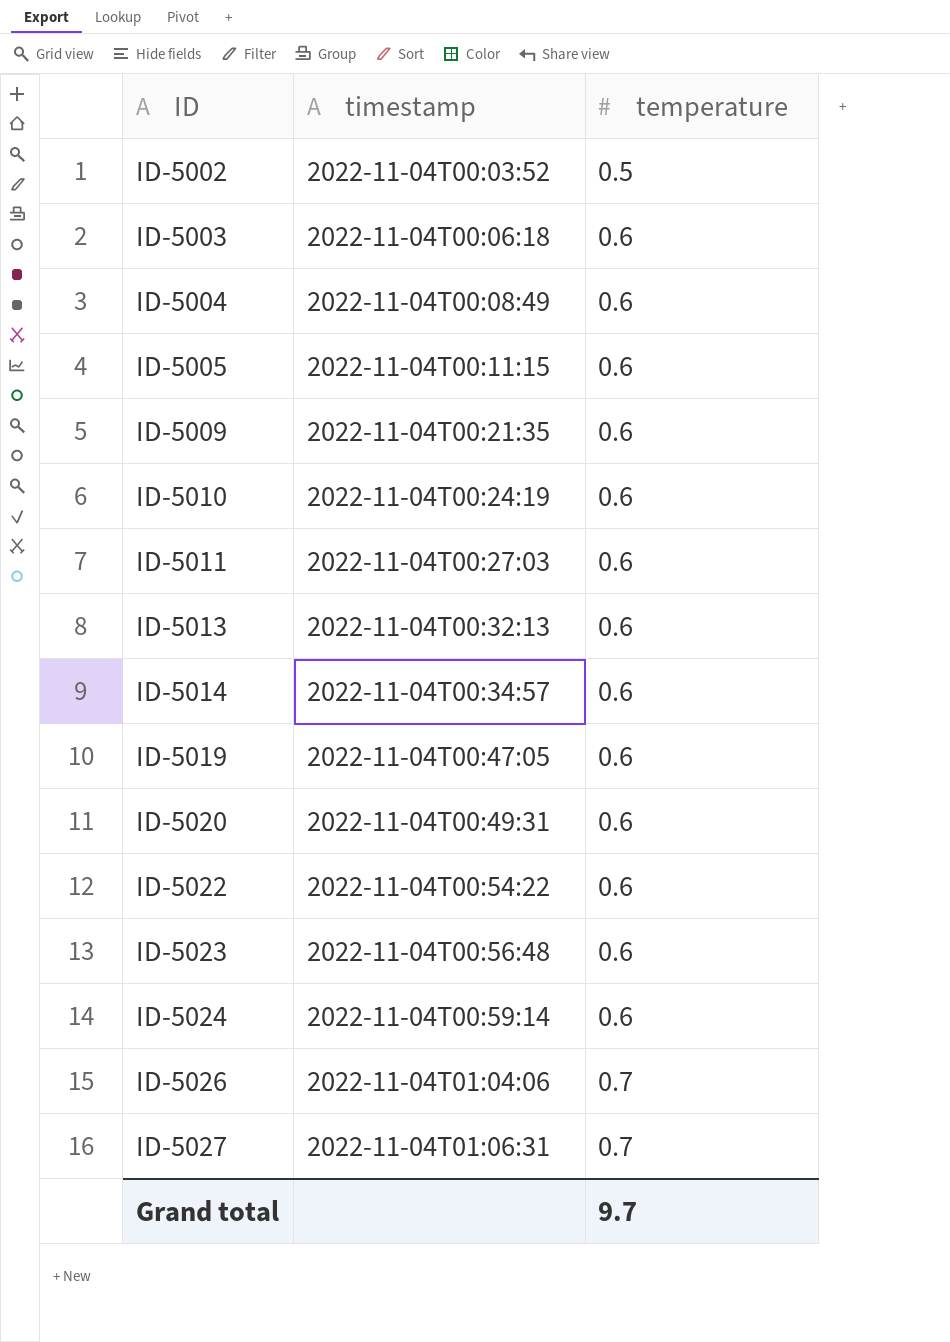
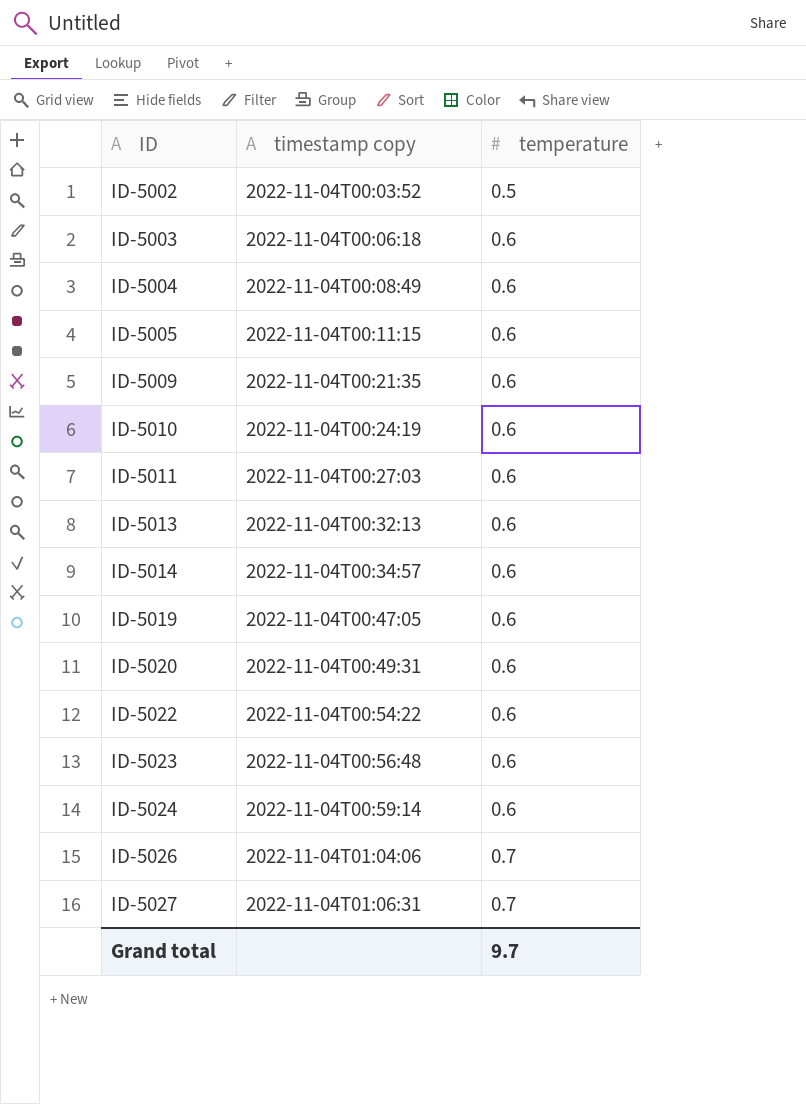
column name: timestamp -> timestamp copy

